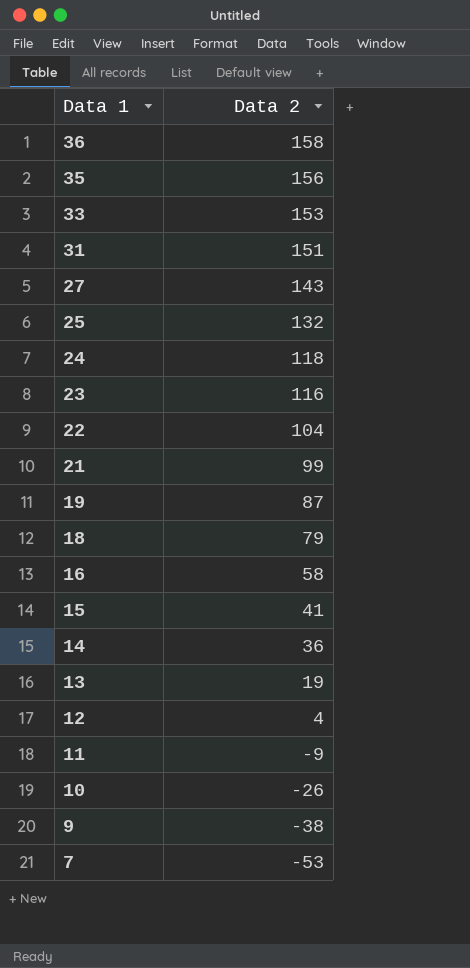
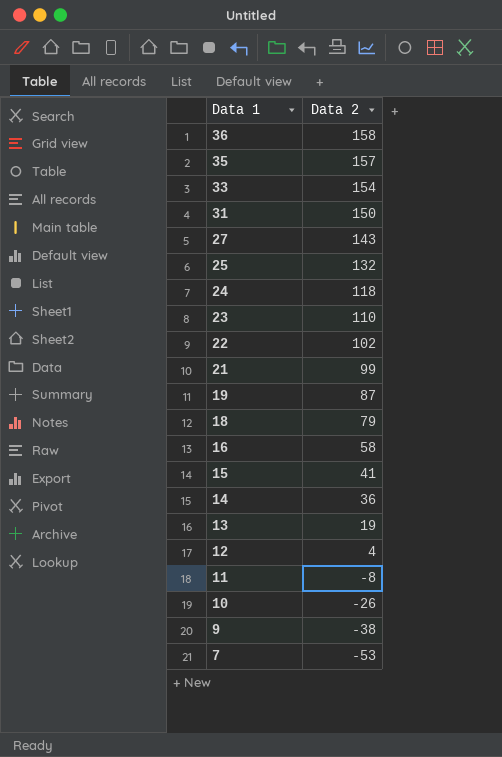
35 | Data 2: 156 -> 157
33 | Data 2: 153 -> 154
31 | Data 2: 151 -> 150
23 | Data 2: 116 -> 110
22 | Data 2: 104 -> 102
11 | Data 2: -9 -> -8

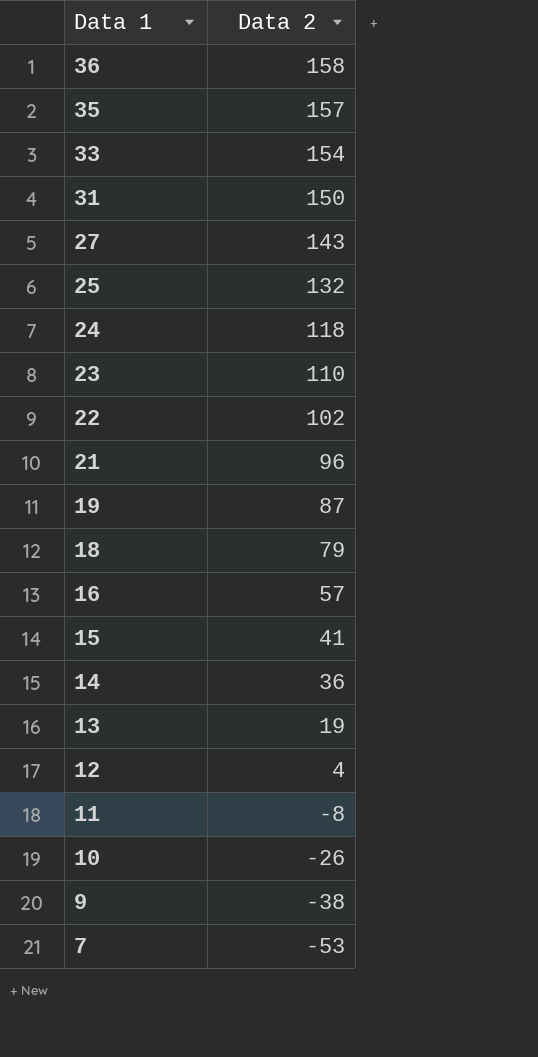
21 | Data 2: 99 -> 96
16 | Data 2: 58 -> 57

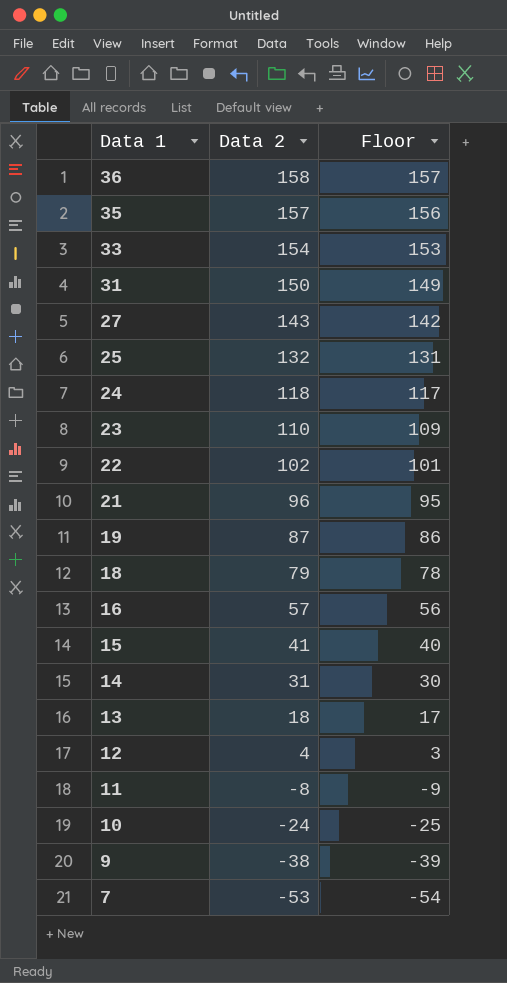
column Floor | formula: none -> [Data 2] - 1
14 | Data 2: 36 -> 31
13 | Data 2: 19 -> 18
10 | Data 2: -26 -> -24

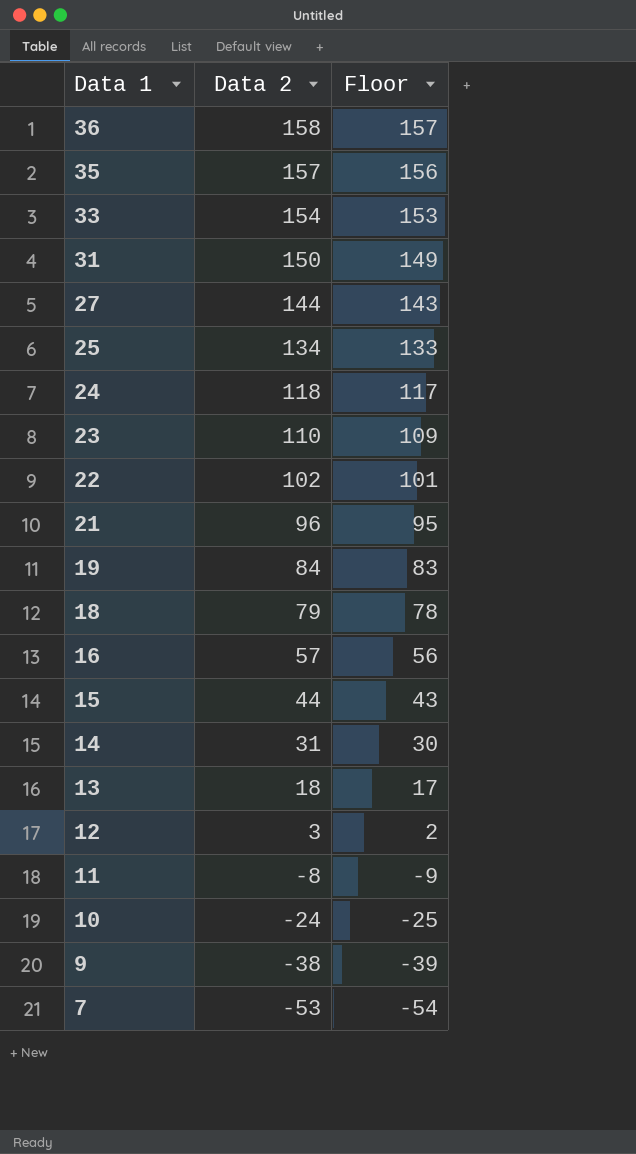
27 | Data 2: 143 -> 144
27 | Floor: 142 -> 143
25 | Data 2: 132 -> 134
25 | Floor: 131 -> 133
19 | Data 2: 87 -> 84
19 | Floor: 86 -> 83
15 | Data 2: 41 -> 44
15 | Floor: 40 -> 43
12 | Data 2: 4 -> 3
12 | Floor: 3 -> 2

